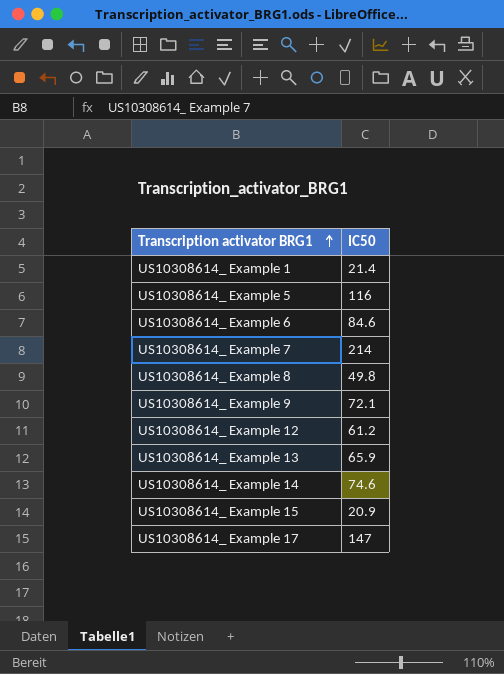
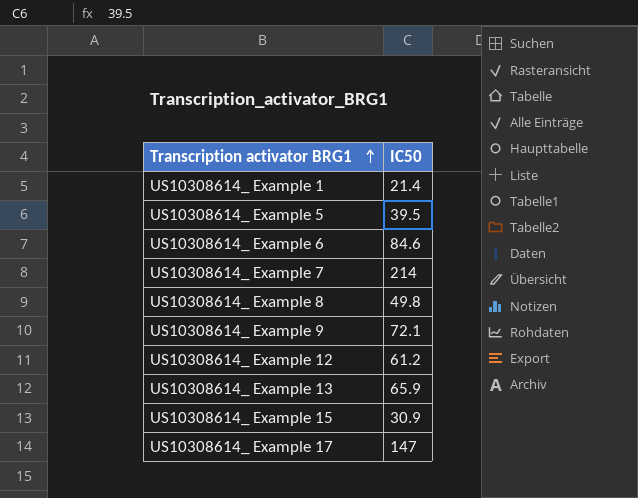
row US10308614_ Example 14: 74.6 -> none
US10308614_ Example 5 | IC50: 116 -> 39.5
US10308614_ Example 15 | IC50: 20.9 -> 30.9

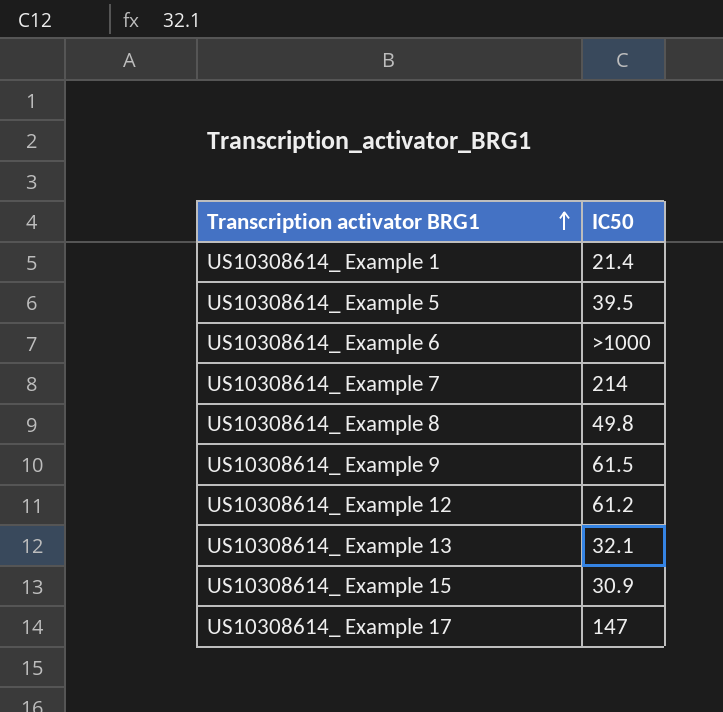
US10308614_ Example 6 | IC50: 84.6 -> >1000
US10308614_ Example 9 | IC50: 72.1 -> 61.5
US10308614_ Example 13 | IC50: 65.9 -> 32.1

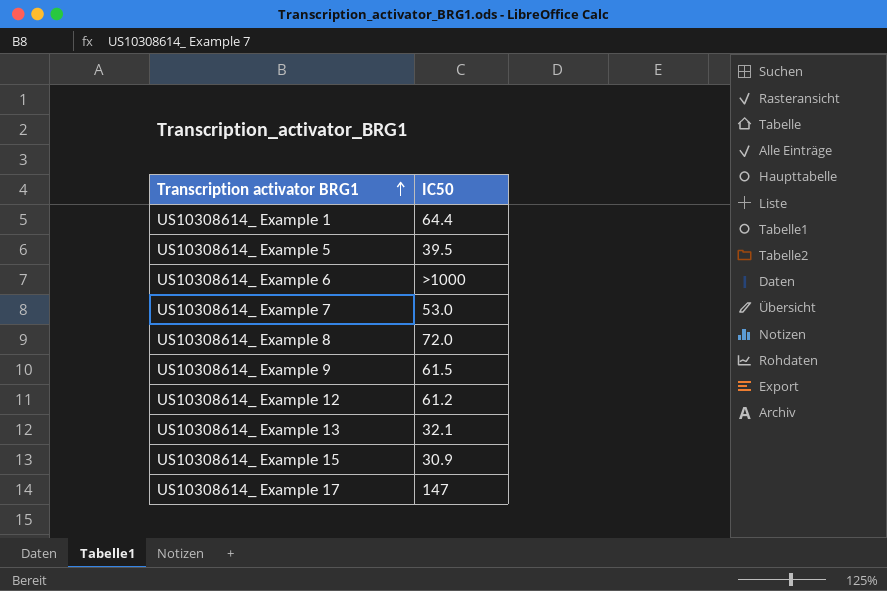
US10308614_ Example 1 | IC50: 21.4 -> 64.4
US10308614_ Example 7 | IC50: 214 -> 53.0
US10308614_ Example 8 | IC50: 49.8 -> 72.0

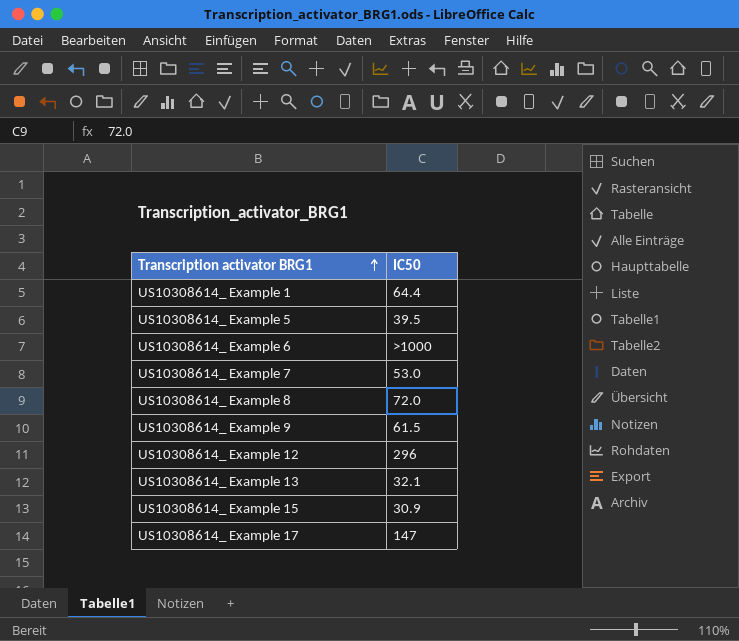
US10308614_ Example 12 | IC50: 61.2 -> 296

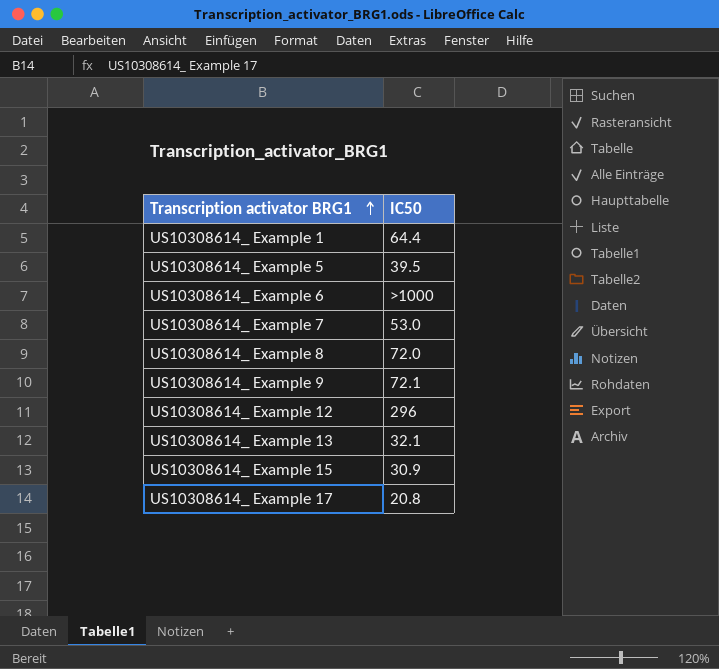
US10308614_ Example 9 | IC50: 61.5 -> 72.1
US10308614_ Example 17 | IC50: 147 -> 20.8

